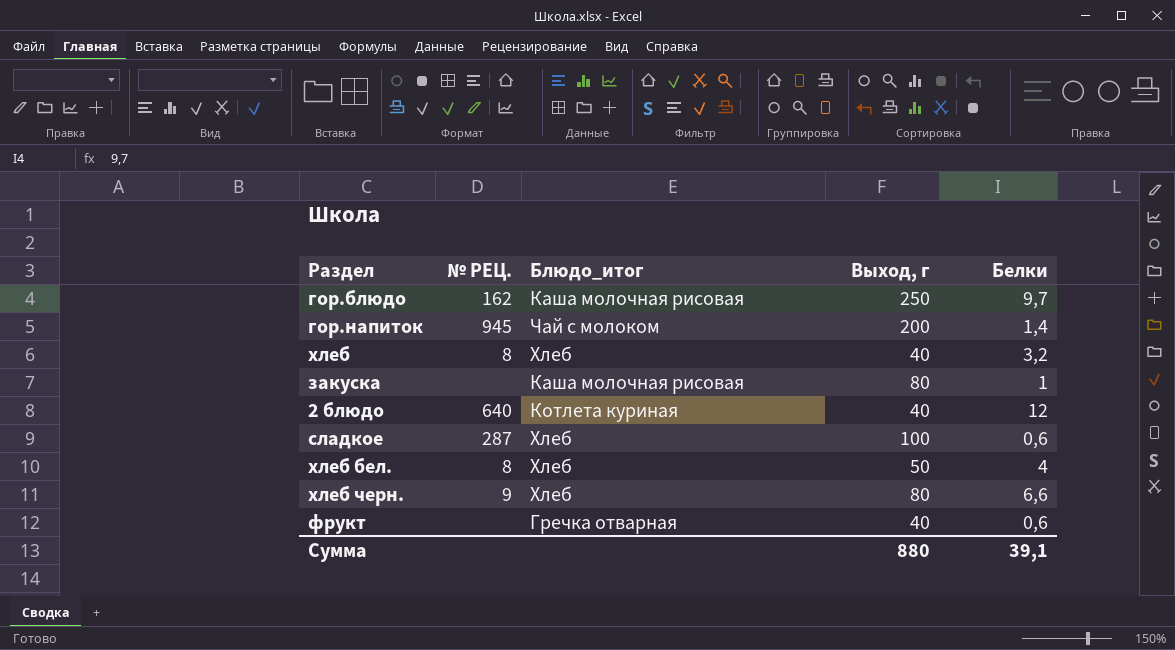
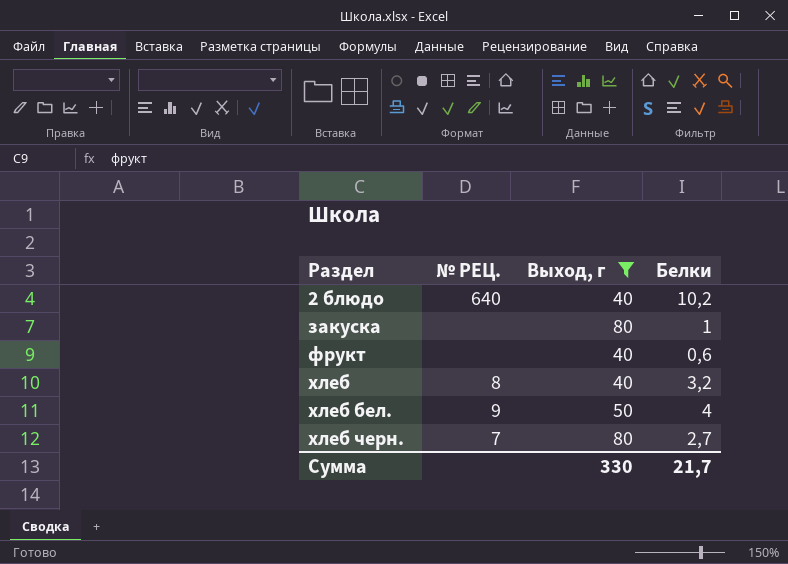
filter: none -> Выход, г <= 80
row order: none -> Раздел ascending
column Блюдо_итог | position: 3 -> none
2 блюдо | Белки: 12 -> 10,2
хлеб бел. | № РЕЦ.: 8 -> 9
хлеб черн. | № РЕЦ.: 9 -> 7
хлеб черн. | Белки: 6,6 -> 2,7
Сумма | Выход, г: 880 -> 330
Сумма | Белки: 39,1 -> 21,7

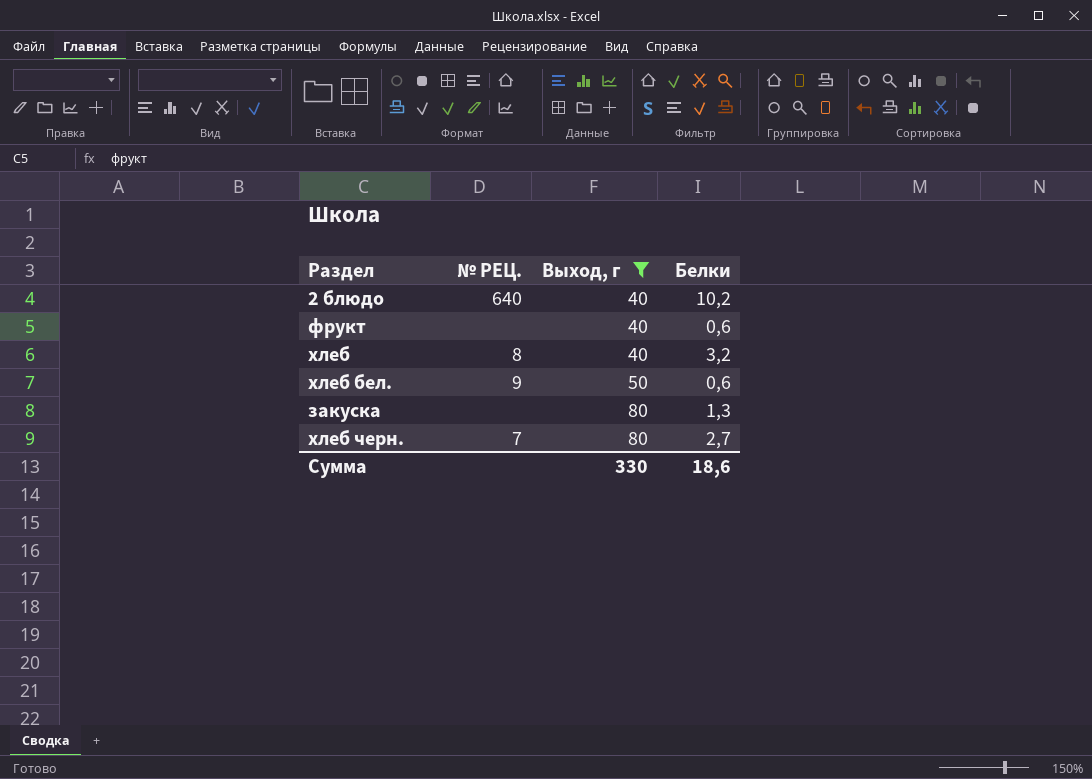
row order: Раздел ascending -> Выход, г ascending
хлеб бел. | Белки: 4 -> 0,6
закуска | Белки: 1 -> 1,3
Сумма | Белки: 21,7 -> 18,6

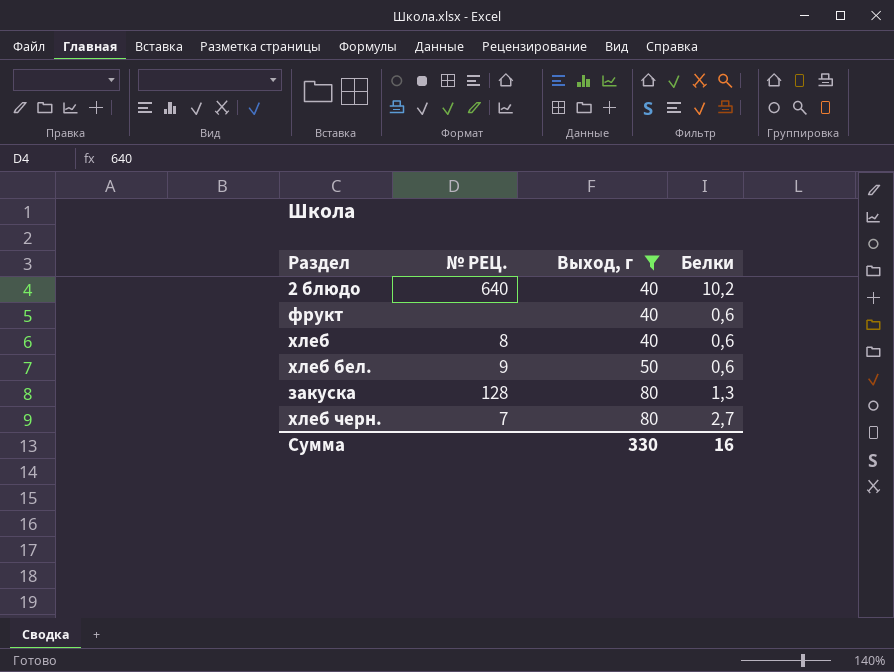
хлеб | Белки: 3,2 -> 0,6
закуска | № РЕЦ.: none -> 128
Сумма | Белки: 18,6 -> 16

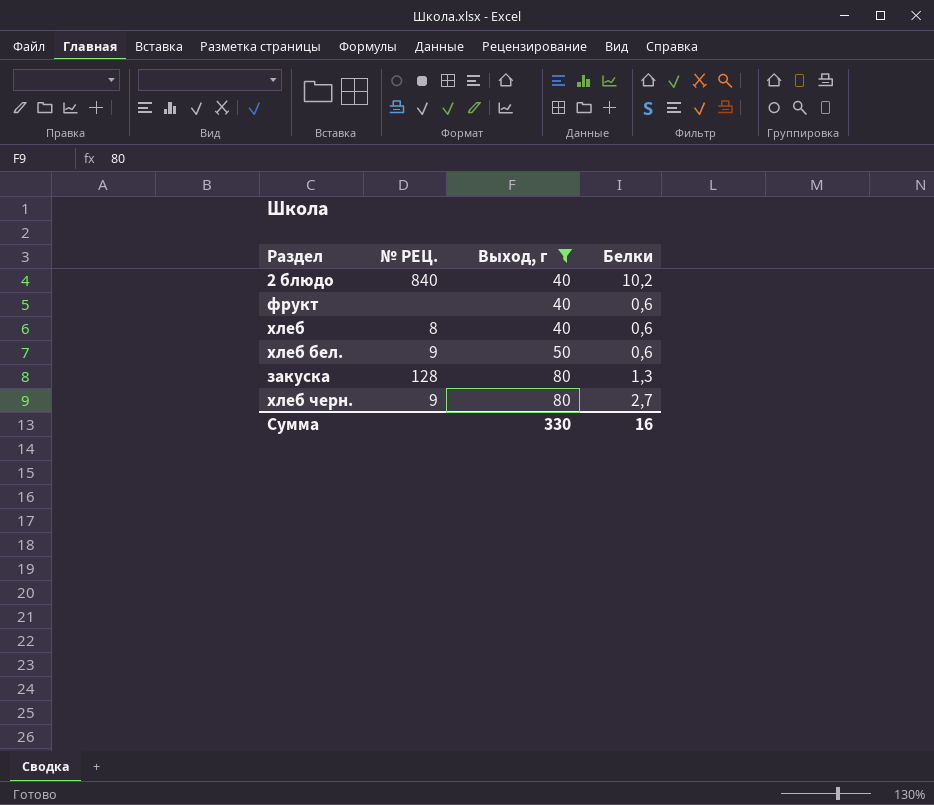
2 блюдо | № РЕЦ.: 640 -> 840
хлеб черн. | № РЕЦ.: 7 -> 9

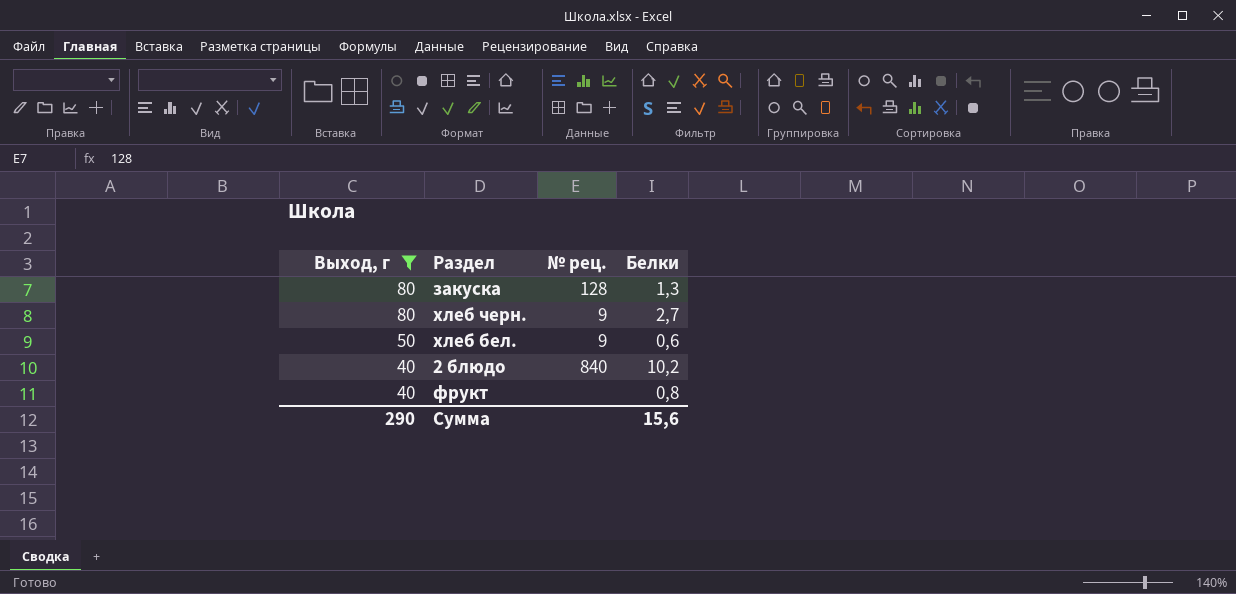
row order: Выход, г ascending -> Выход, г descending
column Выход, г | position: 3 -> 1
column name: № РЕЦ. -> № рец.
row хлеб: 8 | 40 | 0,6 -> none
фрукт | Белки: 0,6 -> 0,8
Сумма | Выход, г: 330 -> 290
Сумма | Белки: 16 -> 15,6

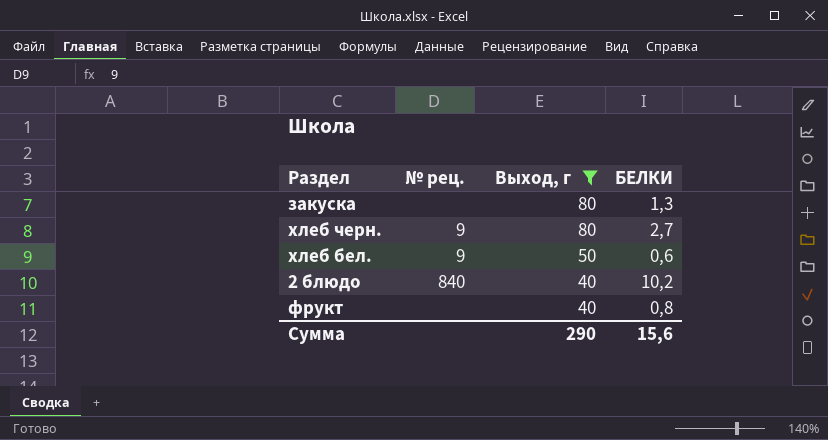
column Выход, г | position: 1 -> 3
column name: Белки -> БЕЛКИ
закуска | № рец.: 128 -> none

